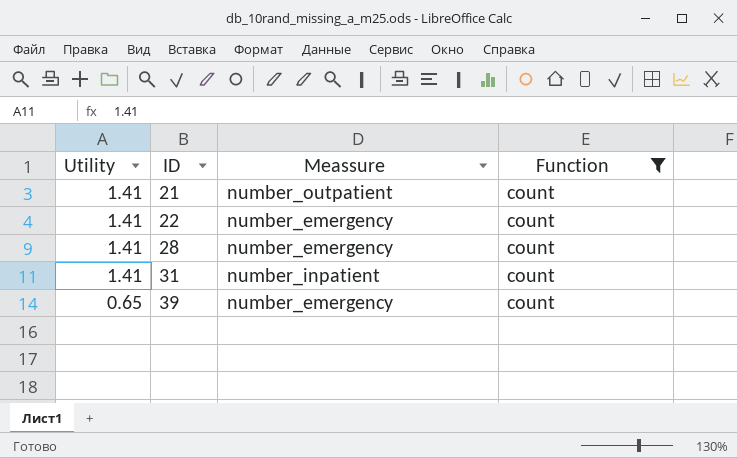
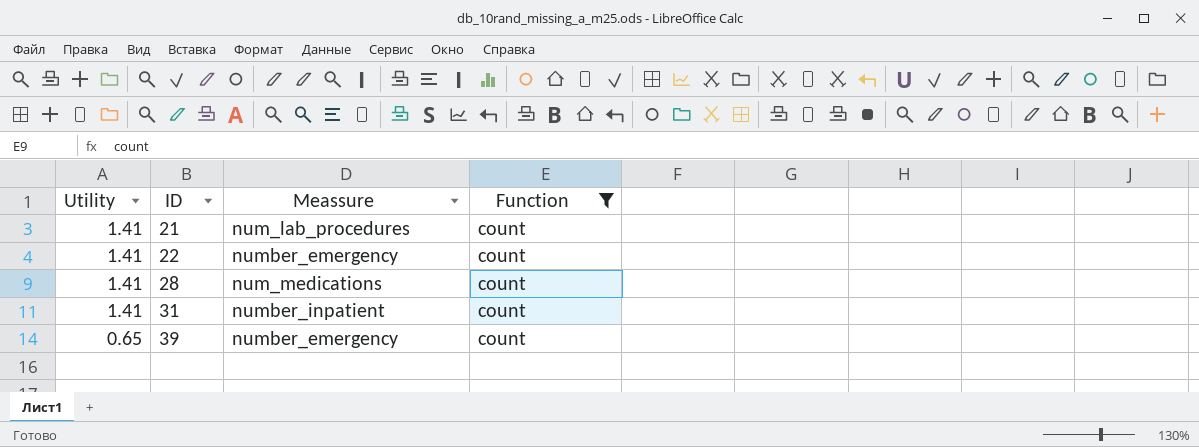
21 | Meassure: number_outpatient -> num_lab_procedures
28 | Meassure: number_emergency -> num_medications

